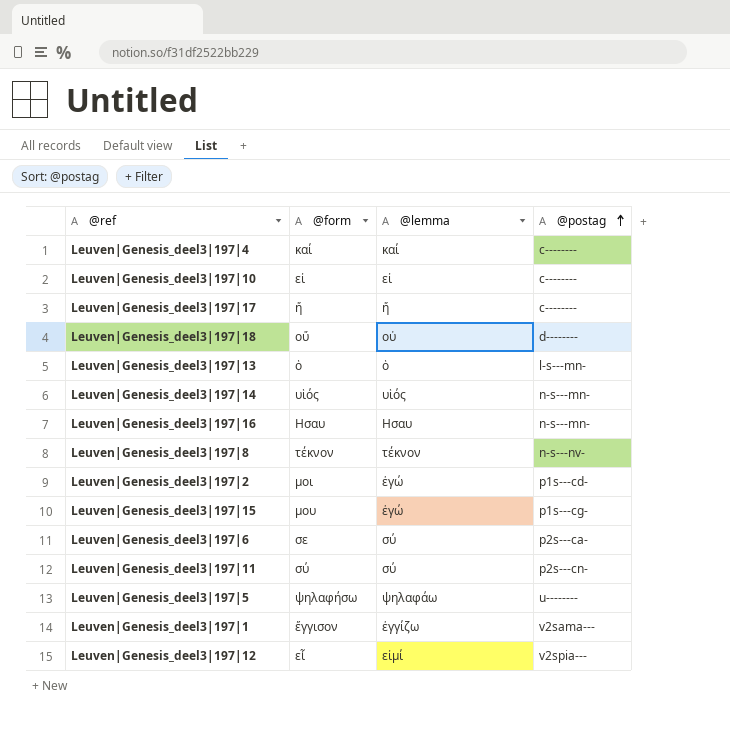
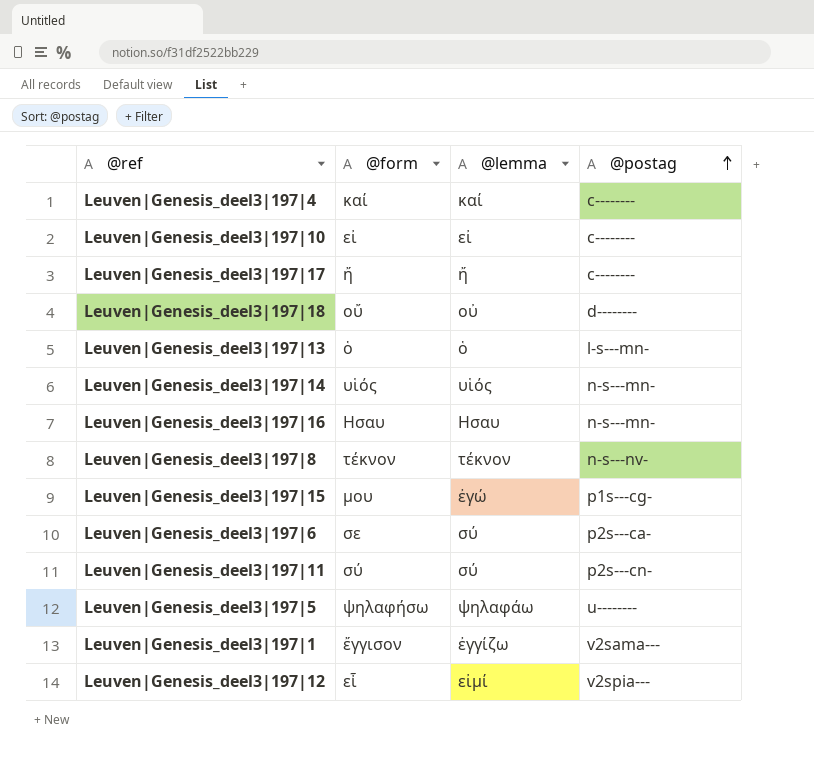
row Leuven|Genesis_deel3|197|2: μοι | ἐγώ | p1s---cd- -> none

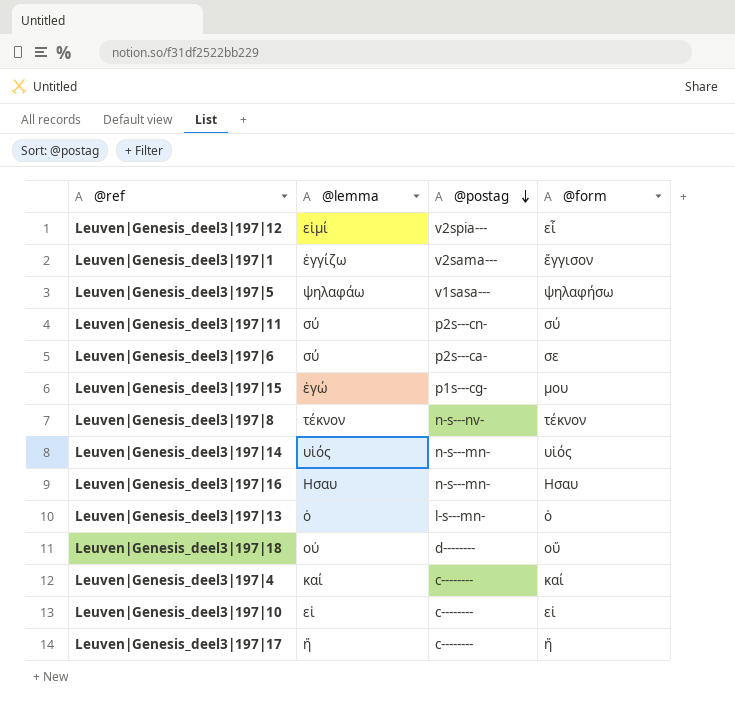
row order: @postag ascending -> @postag descending
column @form | position: 2 -> 4
Leuven|Genesis_deel3|197|5 | @postag: u-------- -> v1sasa---

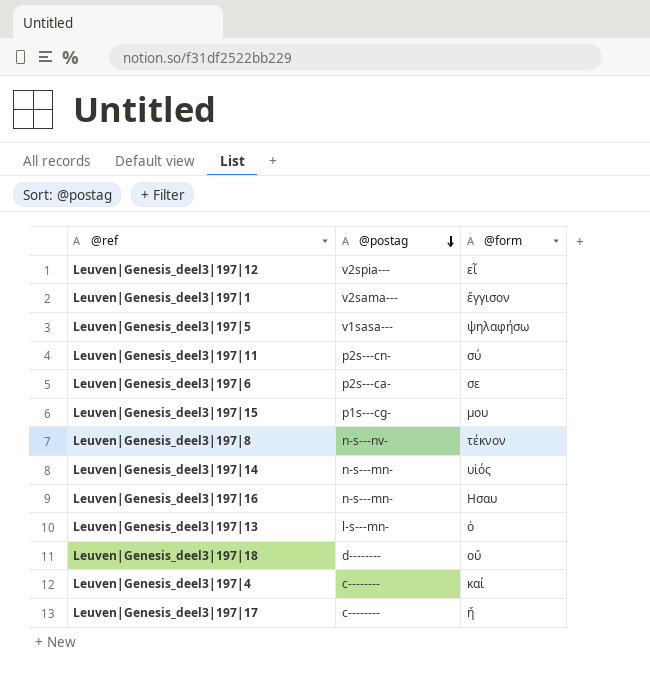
column @lemma | position: 2 -> none
row Leuven|Genesis_deel3|197|10: εἰ | c-------- | εἰ -> none

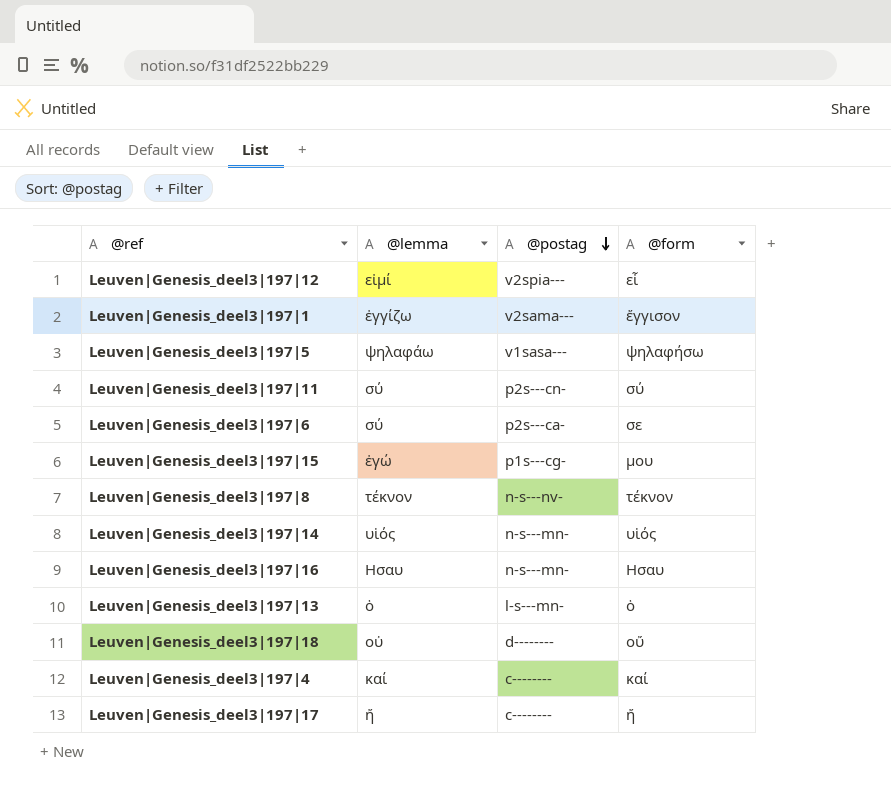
column @lemma | position: none -> 2

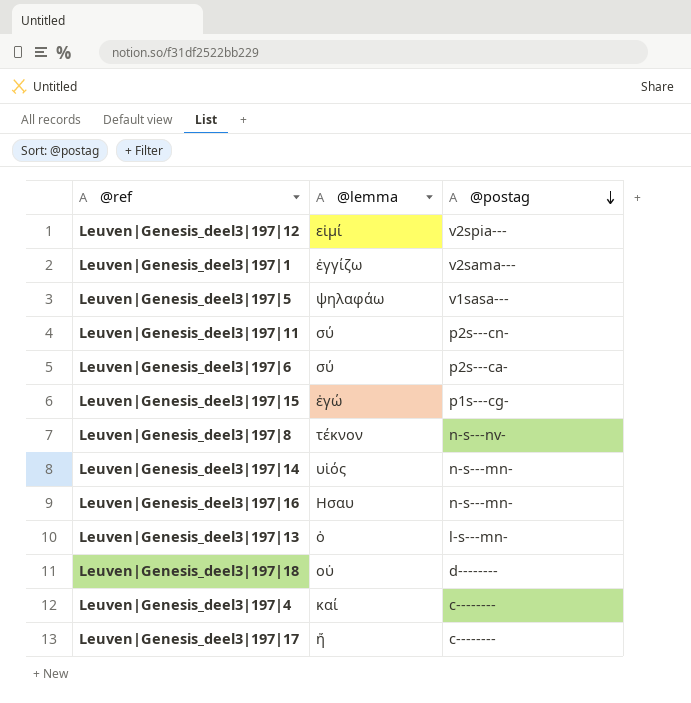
column @form | position: 4 -> none

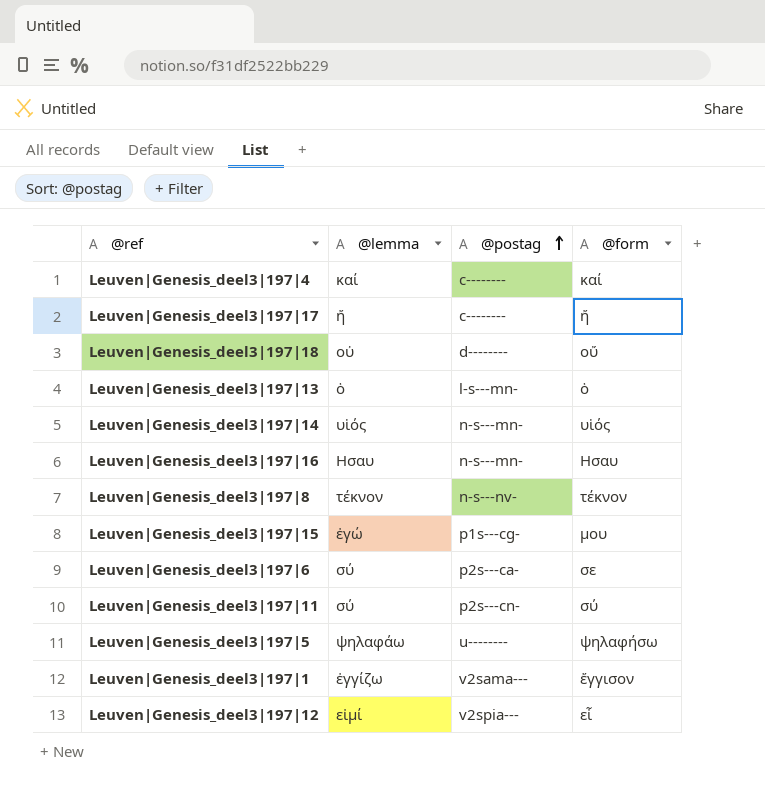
row order: @postag descending -> @postag ascending
column @form | position: none -> 4
Leuven|Genesis_deel3|197|5 | @postag: v1sasa--- -> u--------

